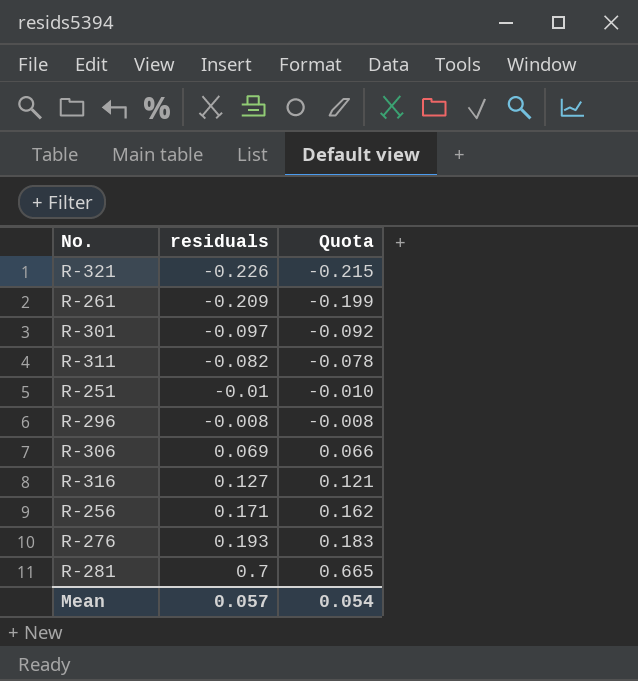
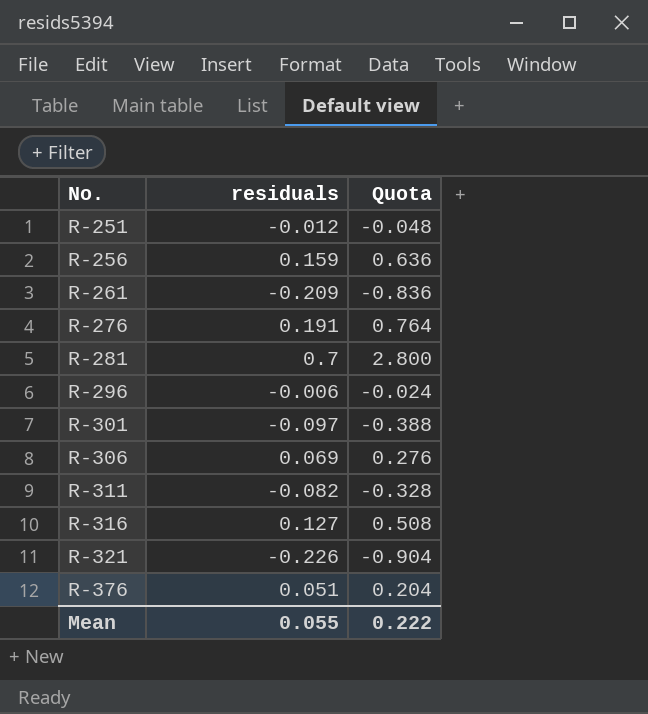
row order: residuals ascending -> No. ascending
column Quota | formula: [residuals] * 0.95 -> [residuals] * 4
R-251 | residuals: -0.01 -> -0.012
R-256 | residuals: 0.171 -> 0.159
R-276 | residuals: 0.193 -> 0.191
R-296 | residuals: -0.008 -> -0.006
row R-376: none -> 0.051 | 0.204
Mean | residuals: 0.057 -> 0.055
Mean | Quota: 0.054 -> 0.222

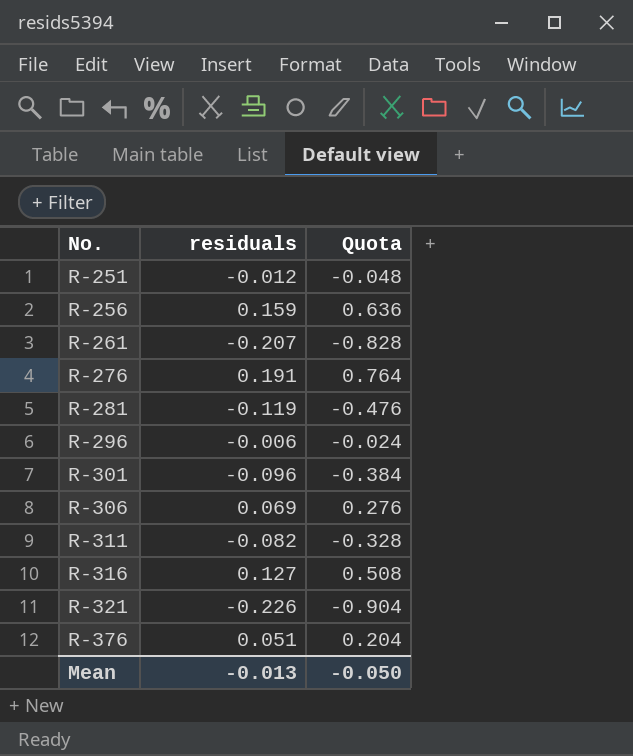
R-261 | residuals: -0.209 -> -0.207
R-261 | Quota: -0.836 -> -0.828
R-281 | residuals: 0.7 -> -0.119
R-281 | Quota: 2.800 -> -0.476
R-301 | residuals: -0.097 -> -0.096
R-301 | Quota: -0.388 -> -0.384
Mean | residuals: 0.055 -> -0.013
Mean | Quota: 0.222 -> -0.050

